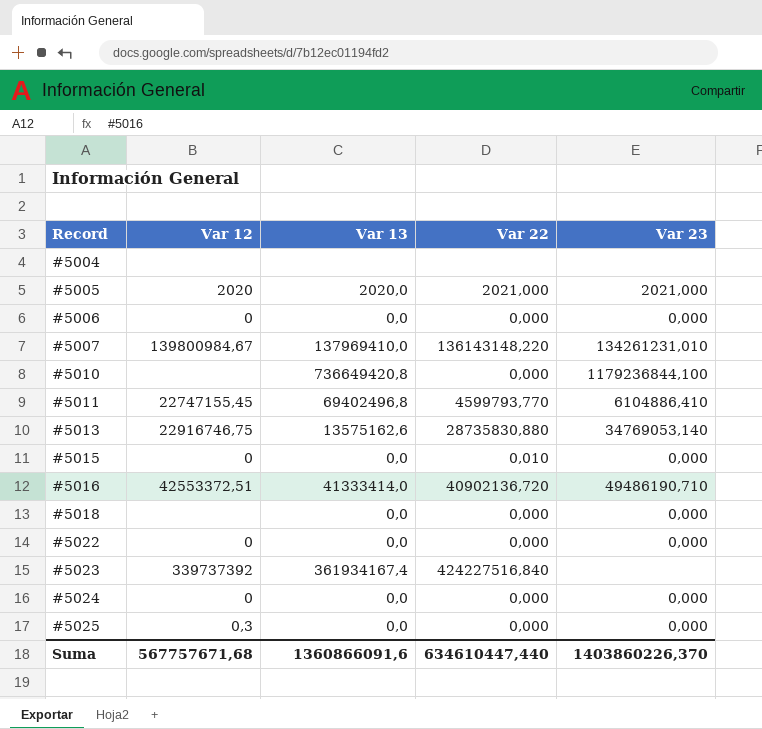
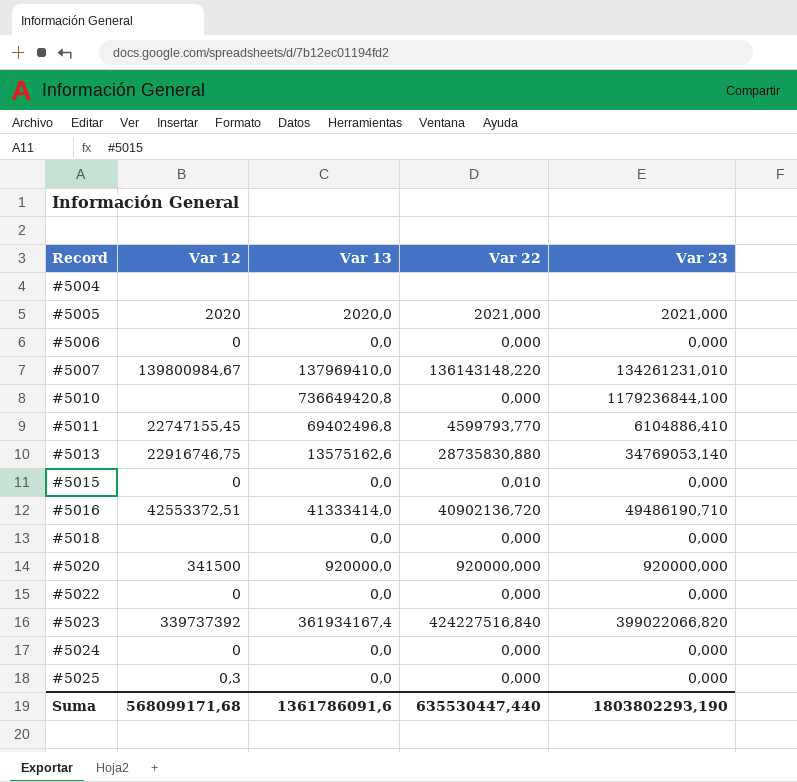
row #5020: none -> 341500 | 920000,0 | 920000,000 | 920000,000
#5023 | Var 23: none -> 399022066,820
Suma | Var 12: 567757671,68 -> 568099171,68
Suma | Var 13: 1360866091,6 -> 1361786091,6
Suma | Var 22: 634610447,440 -> 635530447,440
Suma | Var 23: 1403860226,370 -> 1803802293,190

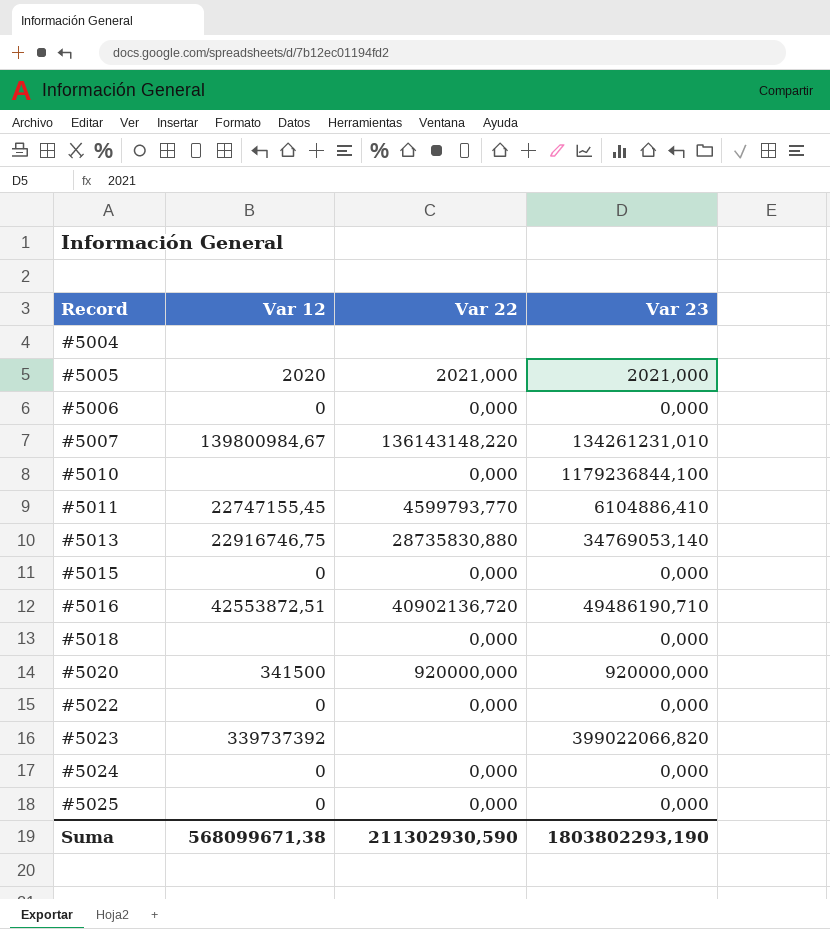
column Var 13 | position: 3 -> none
#5015 | Var 22: 0,010 -> 0,000
#5016 | Var 12: 42553372,51 -> 42553872,51
#5023 | Var 22: 424227516,840 -> none
#5025 | Var 12: 0,3 -> 0
Suma | Var 12: 568099171,68 -> 568099671,38
Suma | Var 22: 635530447,440 -> 211302930,590

